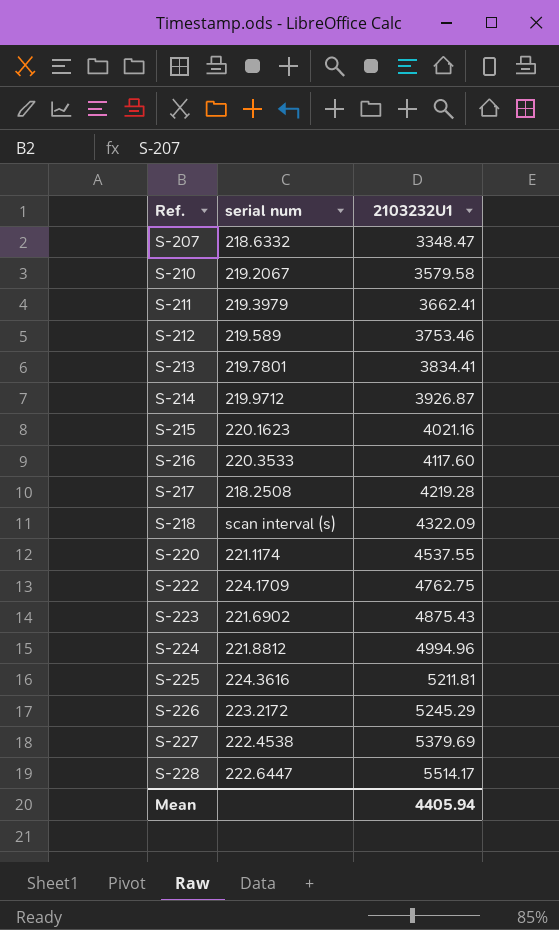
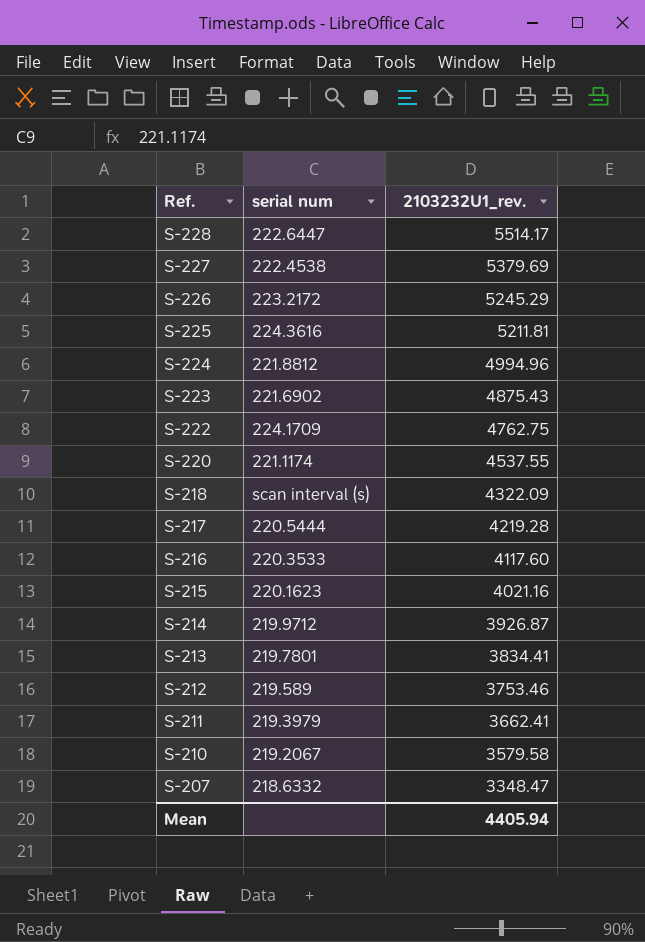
row order: Ref. ascending -> Ref. descending
column name: 2103232U1 -> 2103232U1_rev.
S-217 | serial num: 218.2508 -> 220.5444

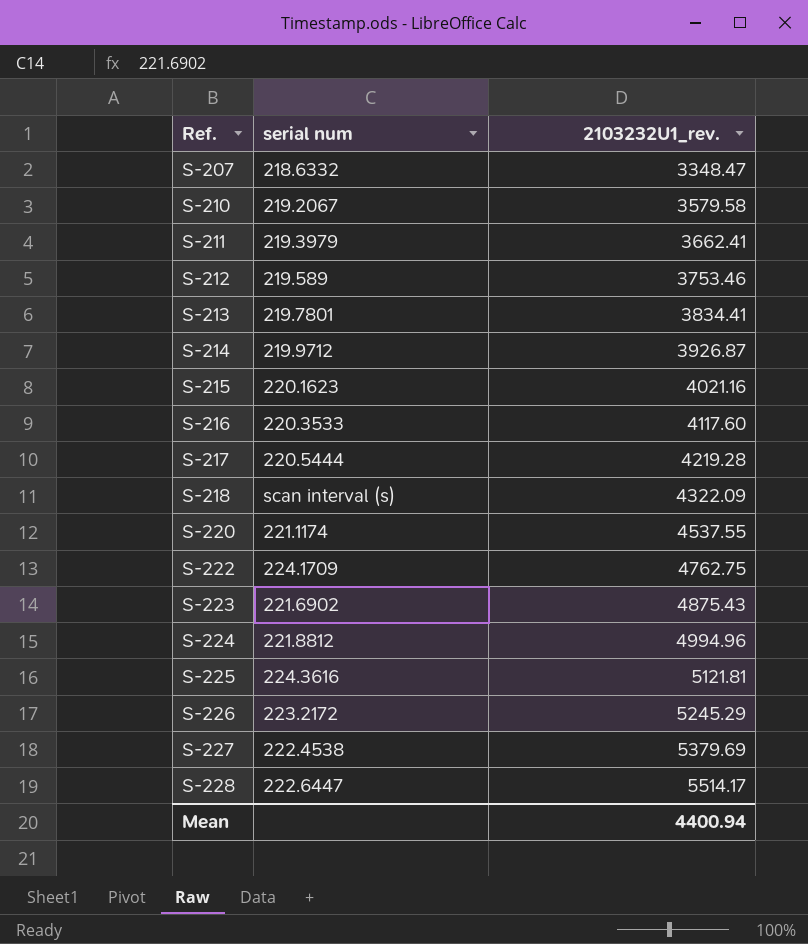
row order: Ref. descending -> Ref. ascending
S-225 | 2103232U1_rev.: 5211.81 -> 5121.81
Mean | 2103232U1_rev.: 4405.94 -> 4400.94

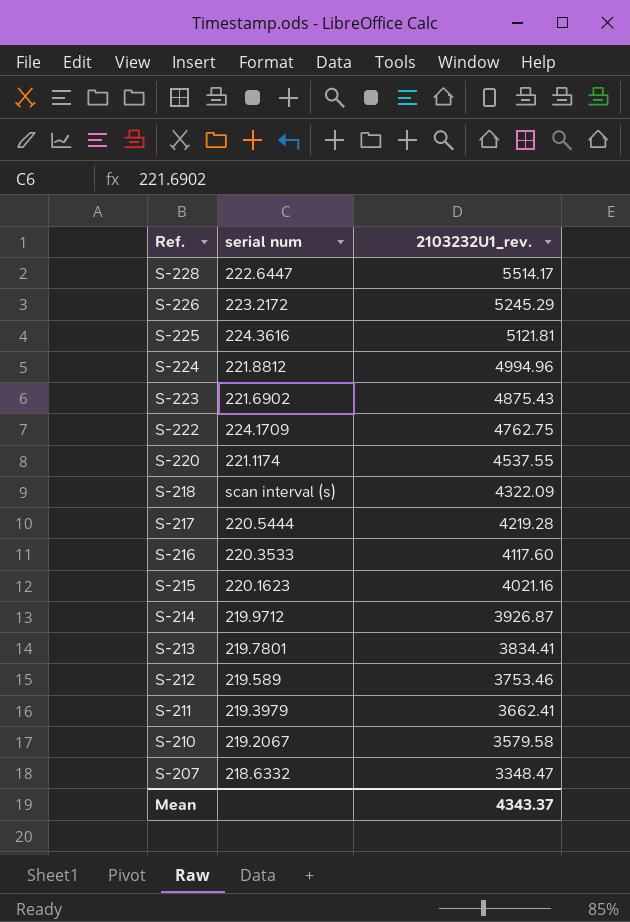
row order: Ref. ascending -> Ref. descending
row S-227: 222.4538 | 5379.69 -> none
Mean | 2103232U1_rev.: 4400.94 -> 4343.37

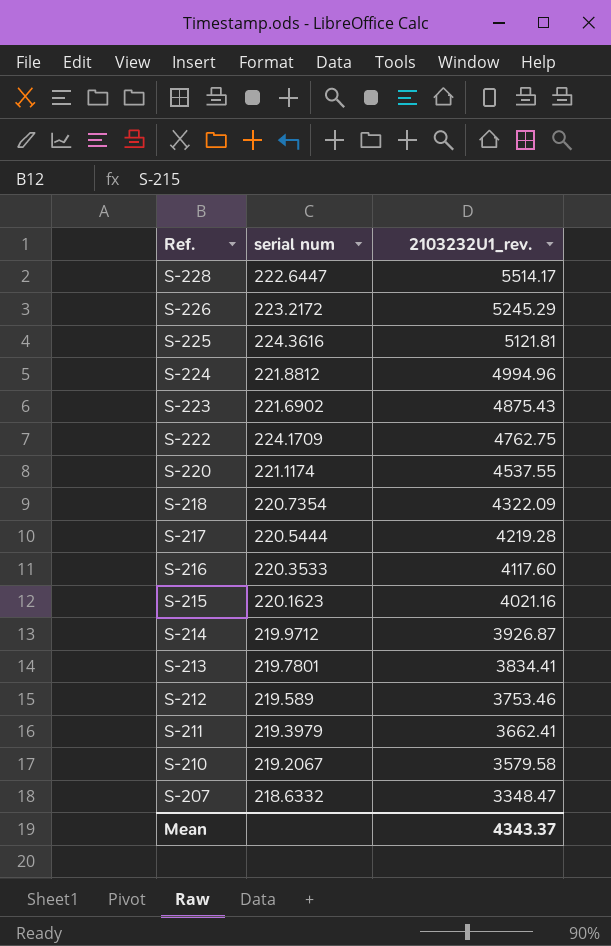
S-218 | serial num: scan interval (s) -> 220.7354

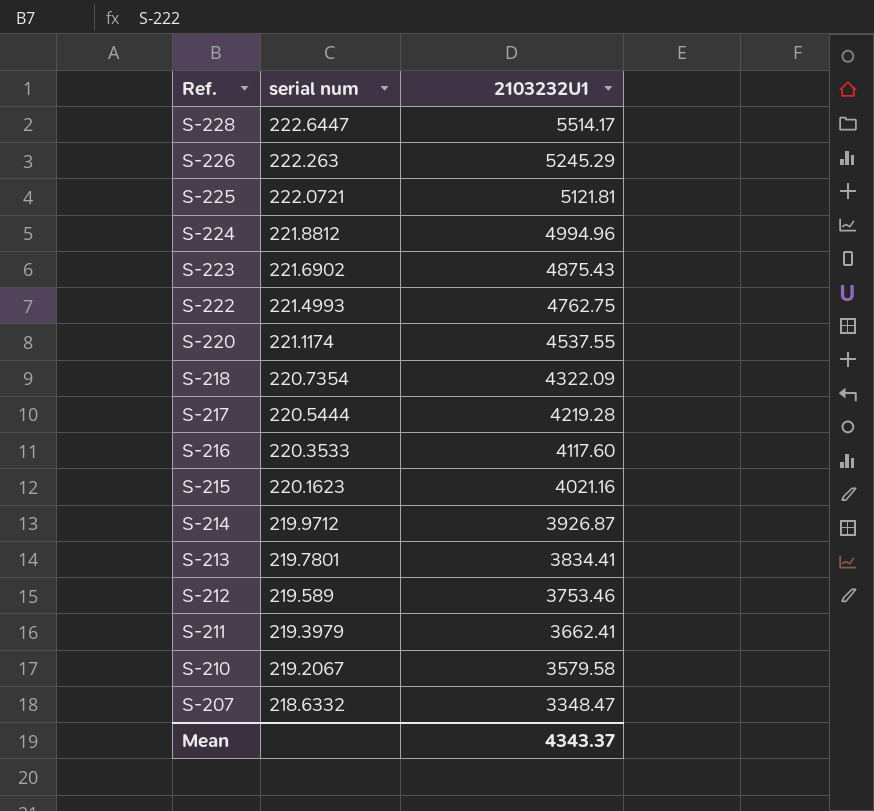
column name: 2103232U1_rev. -> 2103232U1
S-226 | serial num: 223.2172 -> 222.263
S-225 | serial num: 224.3616 -> 222.0721
S-222 | serial num: 224.1709 -> 221.4993

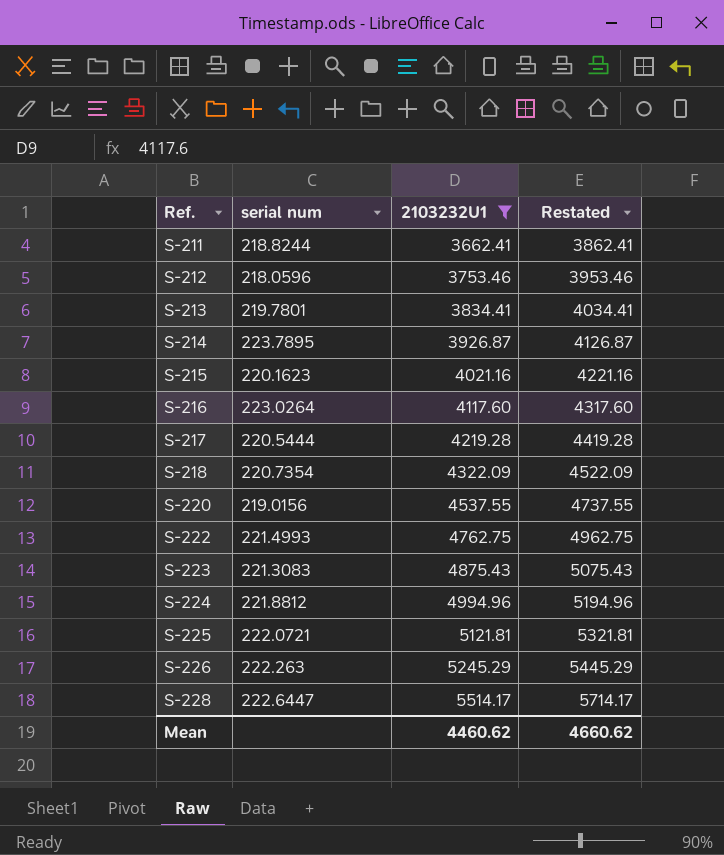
filter: none -> 2103232U1 >= 3662.41
row order: Ref. descending -> Ref. ascending
column Restated | formula: none -> [2103232U1] + 200
S-211 | serial num: 219.3979 -> 218.8244
S-212 | serial num: 219.589 -> 218.0596
S-214 | serial num: 219.9712 -> 223.7895
S-216 | serial num: 220.3533 -> 223.0264
S-220 | serial num: 221.1174 -> 219.0156
S-223 | serial num: 221.6902 -> 221.3083
Mean | 2103232U1: 4343.37 -> 4460.62

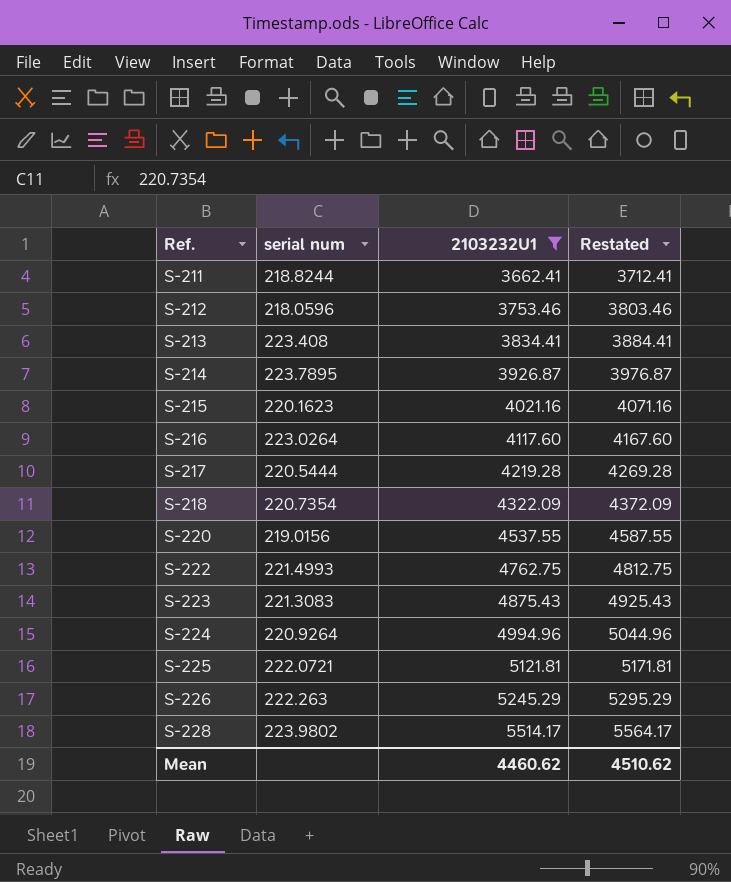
column Restated | formula: [2103232U1] + 200 -> [2103232U1] + 50
S-213 | serial num: 219.7801 -> 223.408
S-224 | serial num: 221.8812 -> 220.9264
S-228 | serial num: 222.6447 -> 223.9802
Mean | Restated: 4660.62 -> 4510.62

